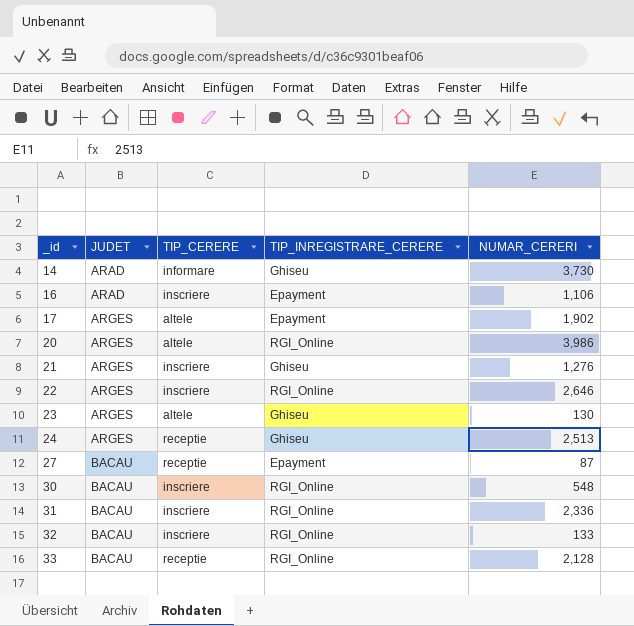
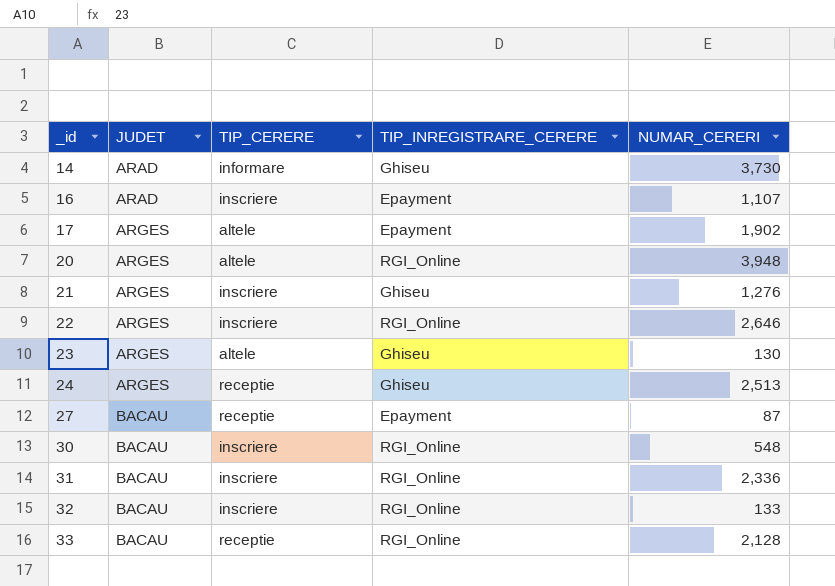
16 | NUMAR_CERERI: 1,106 -> 1,107
20 | NUMAR_CERERI: 3,986 -> 3,948

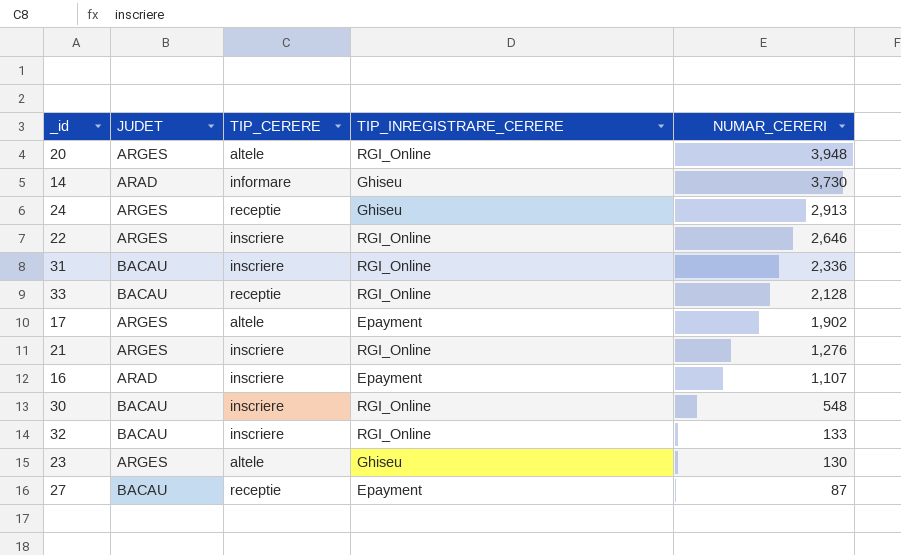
row order: _id ascending -> NUMAR_CERERI descending
24 | NUMAR_CERERI: 2,513 -> 2,913
21 | TIP_INREGISTRARE_CERERE: Ghiseu -> RGI_Online

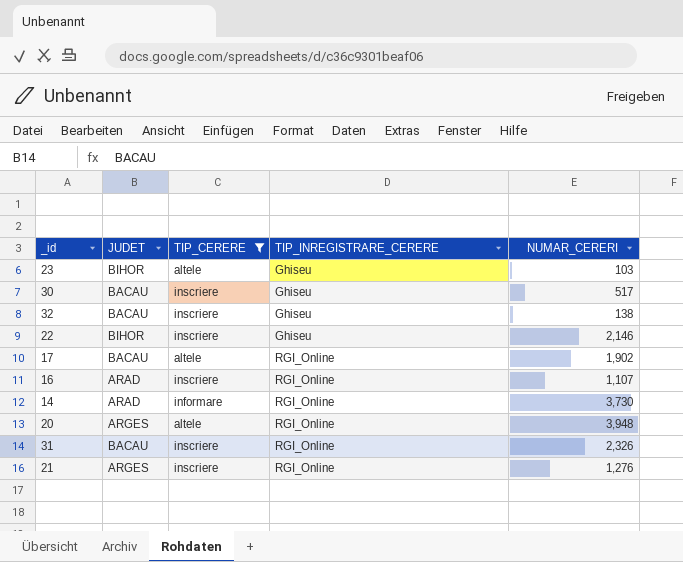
filter: none -> TIP_CERERE != receptie
row order: NUMAR_CERERI descending -> TIP_INREGISTRARE_CERERE ascending
23 | JUDET: ARGES -> BIHOR
23 | NUMAR_CERERI: 130 -> 103
30 | TIP_INREGISTRARE_CERERE: RGI_Online -> Ghiseu
30 | NUMAR_CERERI: 548 -> 517
32 | TIP_INREGISTRARE_CERERE: RGI_Online -> Ghiseu
32 | NUMAR_CERERI: 133 -> 138
22 | JUDET: ARGES -> BIHOR
22 | TIP_INREGISTRARE_CERERE: RGI_Online -> Ghiseu
22 | NUMAR_CERERI: 2,646 -> 2,146
17 | JUDET: ARGES -> BACAU
17 | TIP_INREGISTRARE_CERERE: Epayment -> RGI_Online
16 | TIP_INREGISTRARE_CERERE: Epayment -> RGI_Online
14 | TIP_INREGISTRARE_CERERE: Ghiseu -> RGI_Online
31 | NUMAR_CERERI: 2,336 -> 2,326

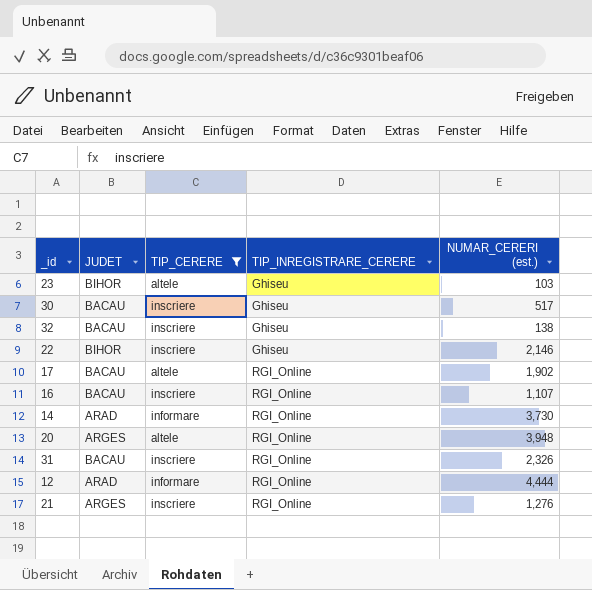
column name: NUMAR_CERERI -> NUMAR_CERERI (est.)
16 | JUDET: ARAD -> BACAU
row 12: none -> ARAD | informare | RGI_Online | 4,444

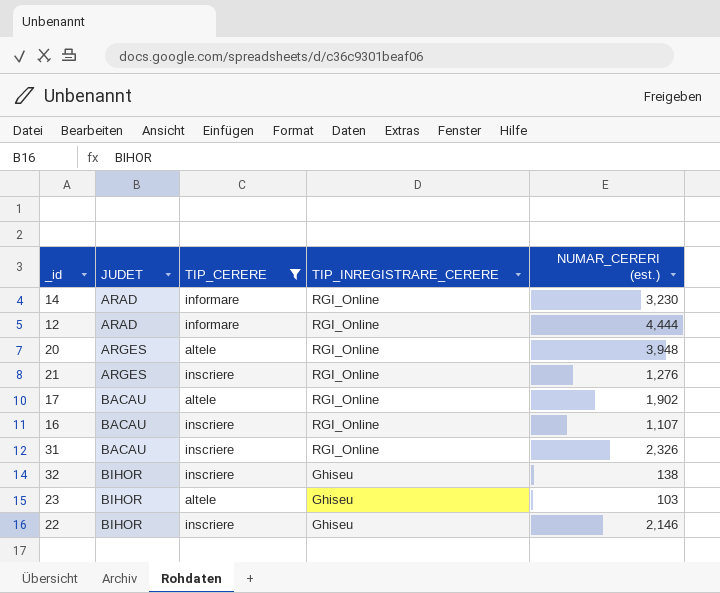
row order: TIP_INREGISTRARE_CERERE ascending -> JUDET ascending
row 30: BACAU | inscriere | Ghiseu | 517 -> none
14 | NUMAR_CERERI (est.): 3,730 -> 3,230
32 | JUDET: BACAU -> BIHOR

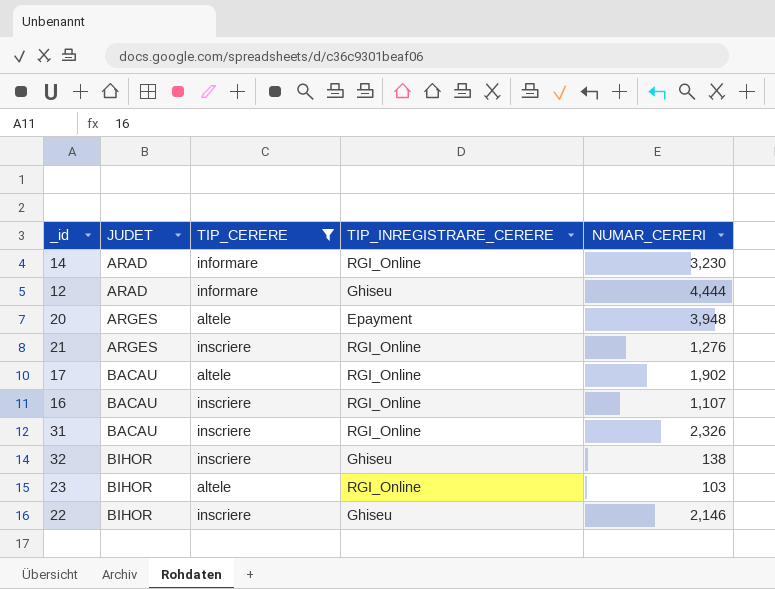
column name: NUMAR_CERERI (est.) -> NUMAR_CERERI
12 | TIP_INREGISTRARE_CERERE: RGI_Online -> Ghiseu
20 | TIP_INREGISTRARE_CERERE: RGI_Online -> Epayment
23 | TIP_INREGISTRARE_CERERE: Ghiseu -> RGI_Online

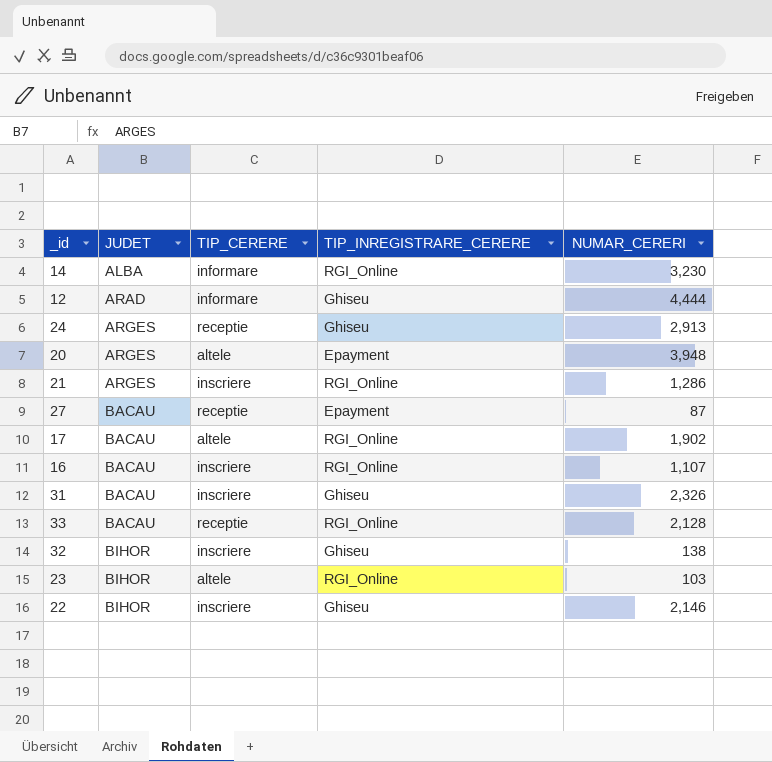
filter: TIP_CERERE != receptie -> none
14 | JUDET: ARAD -> ALBA
21 | NUMAR_CERERI: 1,276 -> 1,286
31 | TIP_INREGISTRARE_CERERE: RGI_Online -> Ghiseu

